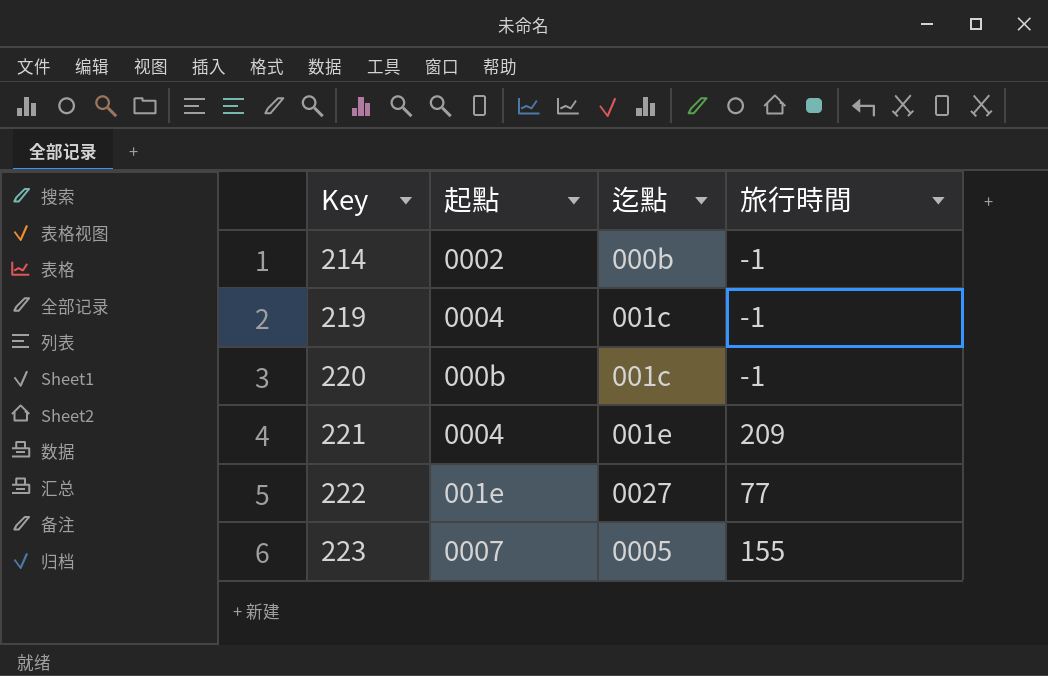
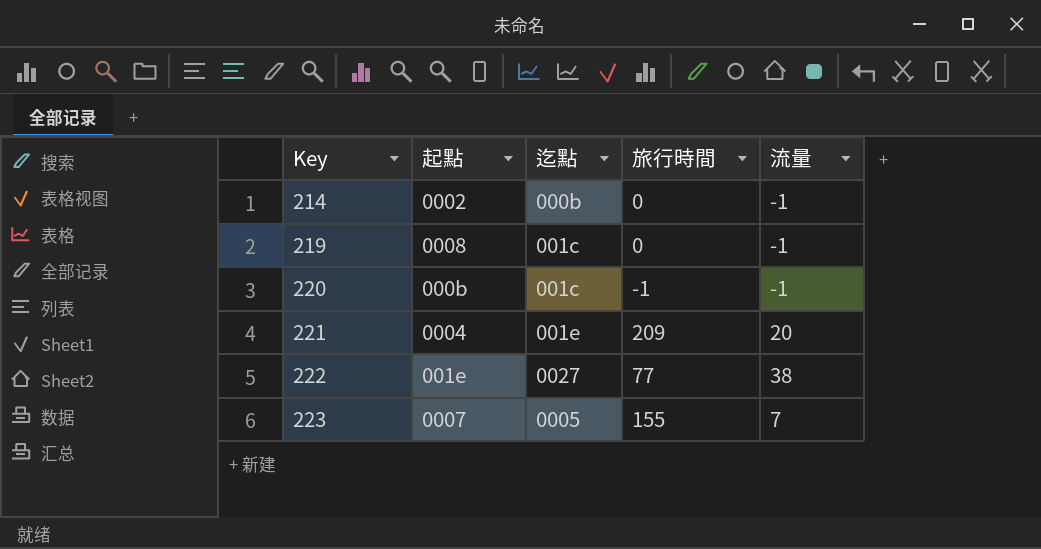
column 流量 | position: none -> 5
214 | 旅行時間: -1 -> 0
219 | 起點: 0004 -> 0008
219 | 旅行時間: -1 -> 0

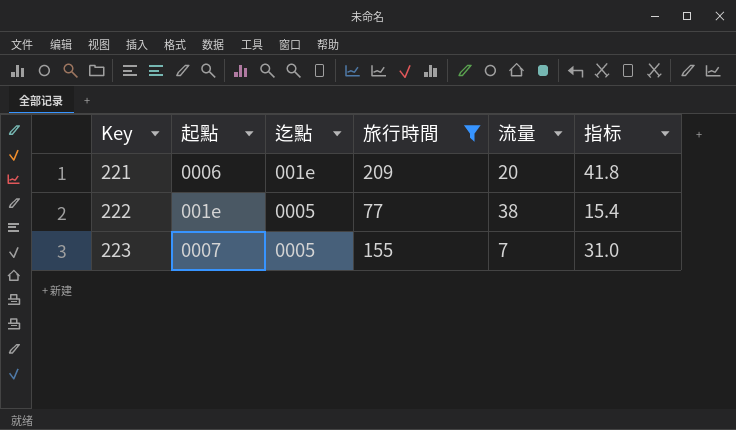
filter: none -> 旅行時間 >= 77
column 指标 | formula: none -> [旅行時間] * 0.2
221 | 起點: 0004 -> 0006
222 | 迄點: 0027 -> 0005

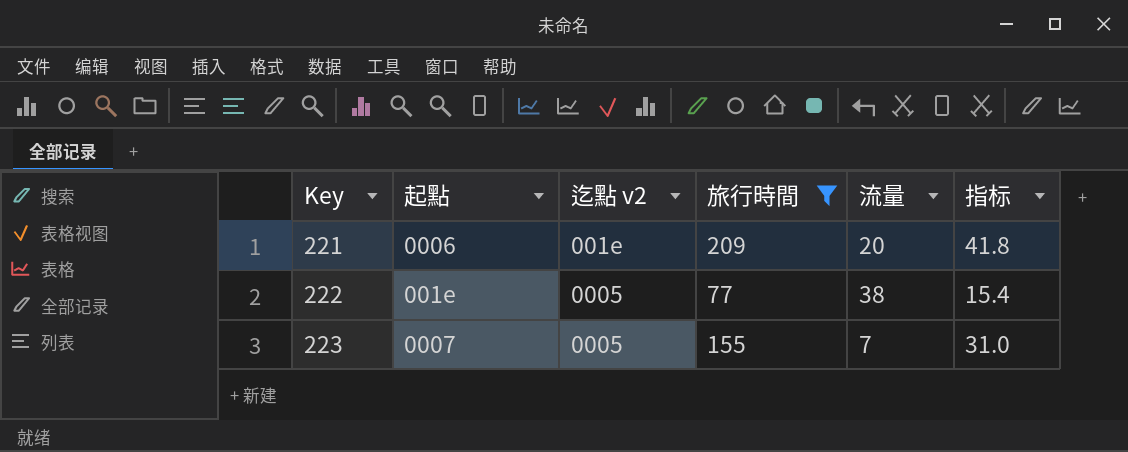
column name: 迄點 -> 迄點 v2

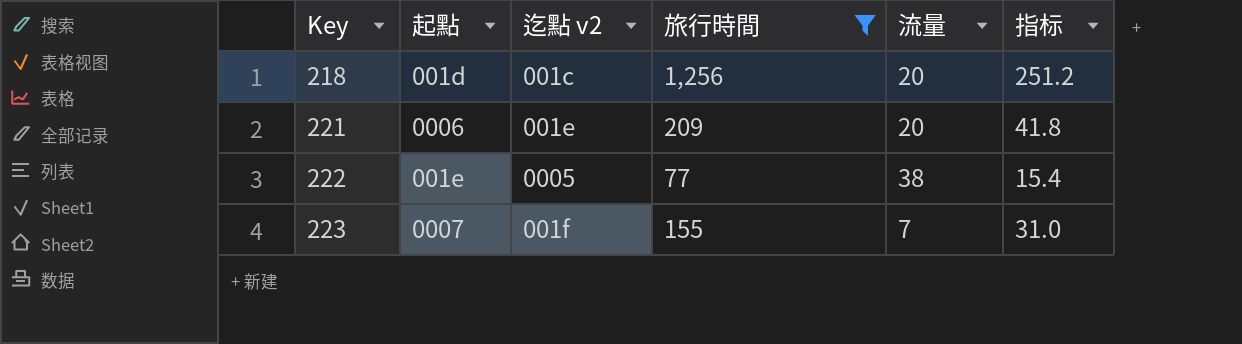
row 218: none -> 001d | 001c | 1,256 | 20 | 251.2
223 | 迄點 v2: 0005 -> 001f

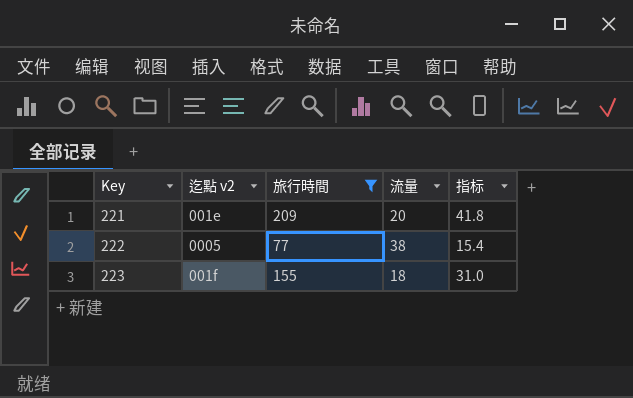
column 起點 | position: 2 -> none
row 218: 001d | 001c | 1,256 | 20 | 251.2 -> none
223 | 流量: 7 -> 18

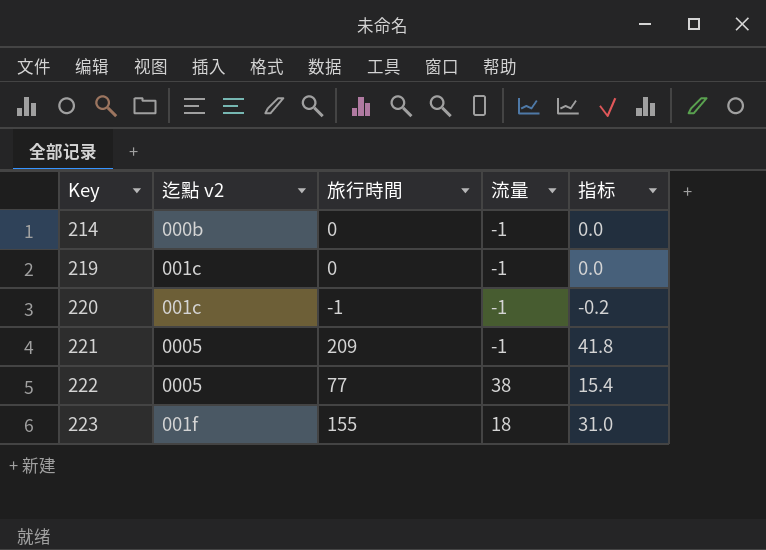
filter: 旅行時間 >= 77 -> none
221 | 迄點 v2: 001e -> 0005
221 | 流量: 20 -> -1

